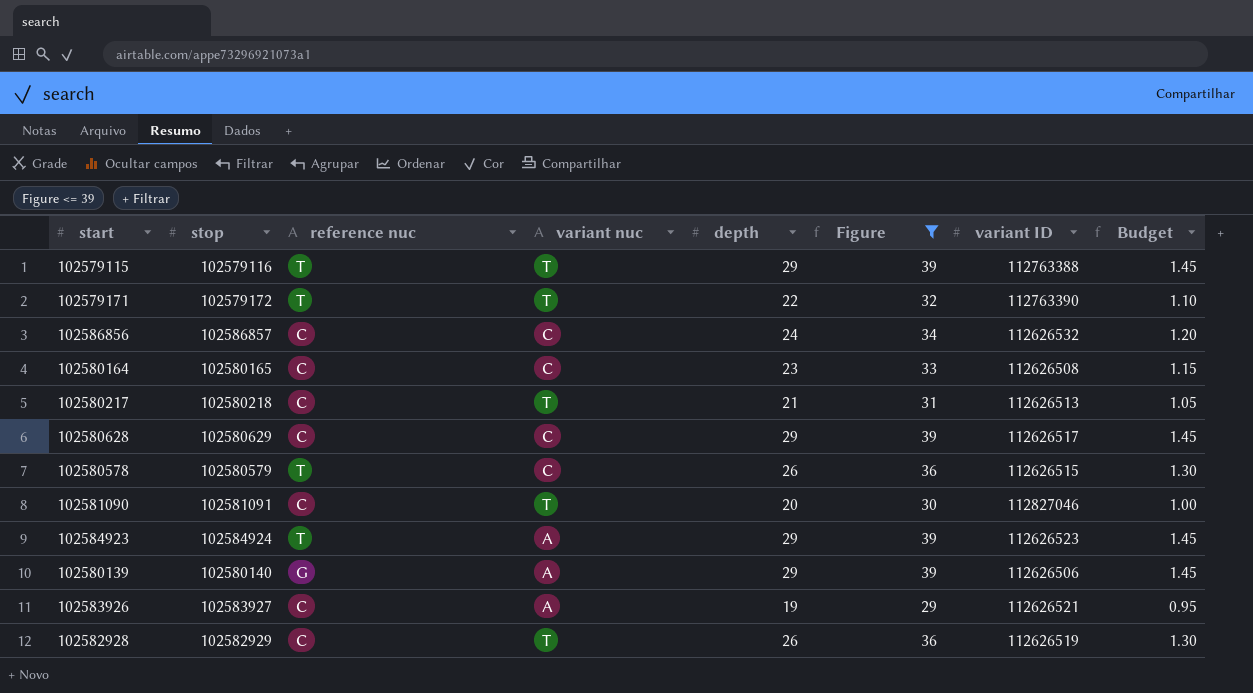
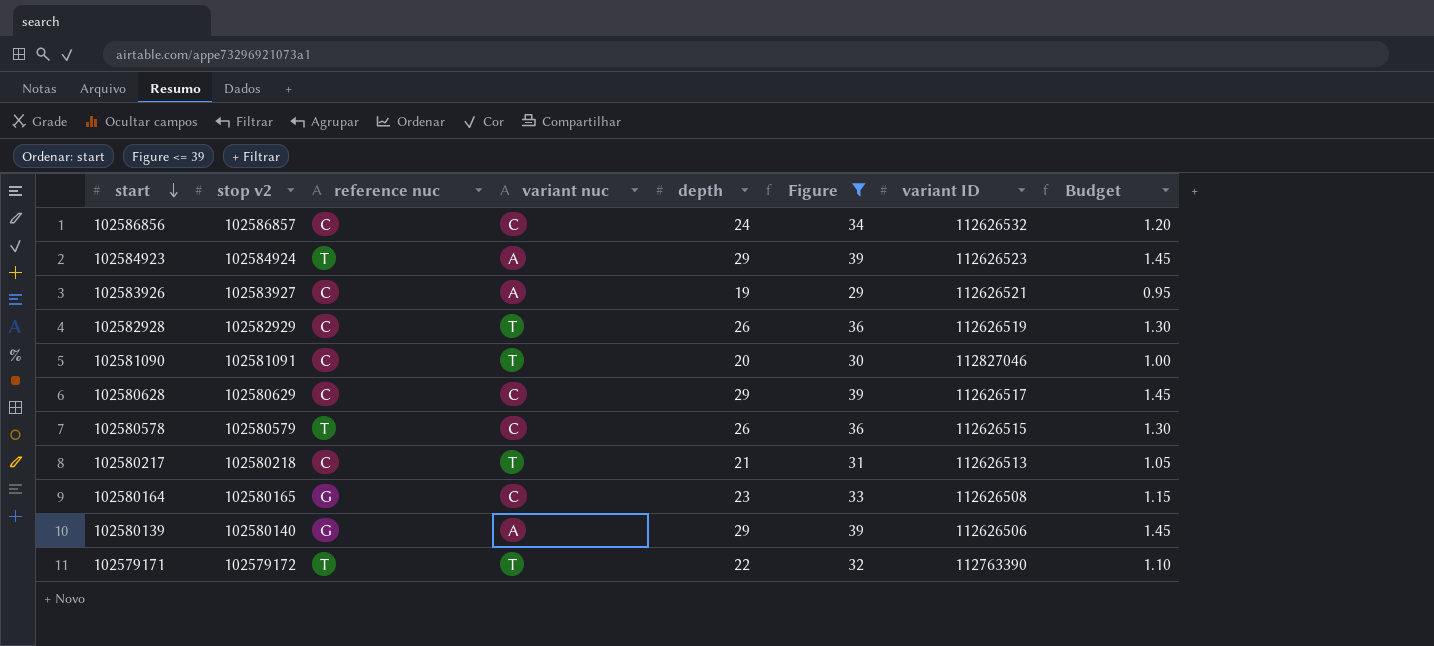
row order: none -> start descending
column name: stop -> stop v2
row 102579115: 102579116 | T | T | 29 | 39 | 112763388 | 1.45 -> none
102580164 | reference nuc: C -> G

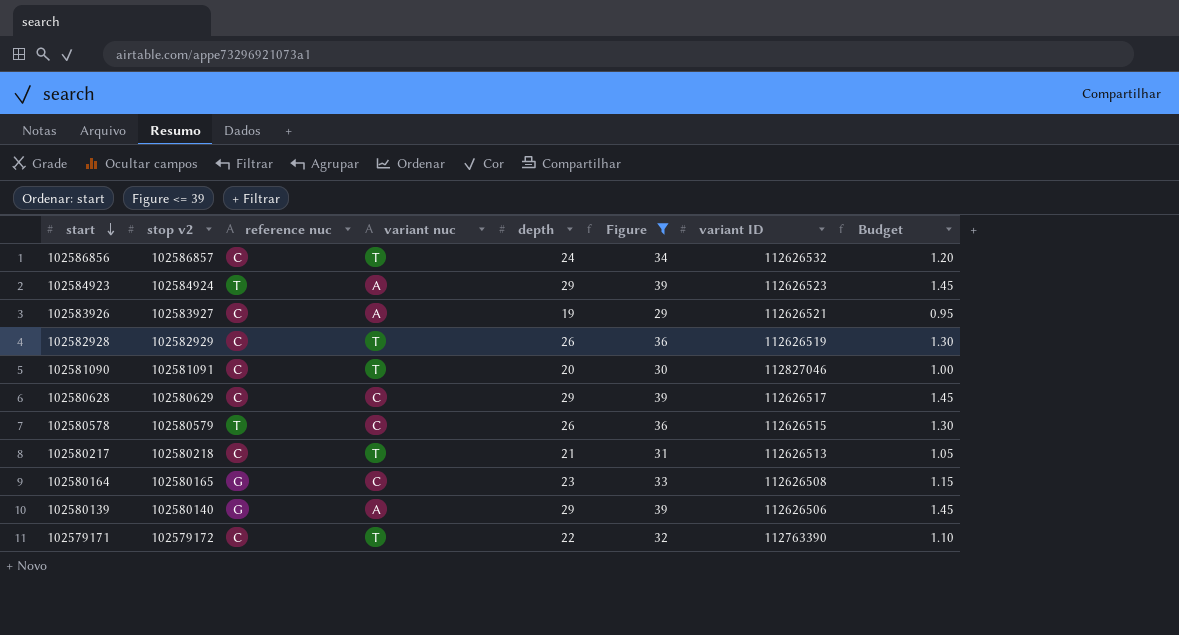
102586856 | variant nuc: C -> T
102579171 | reference nuc: T -> C

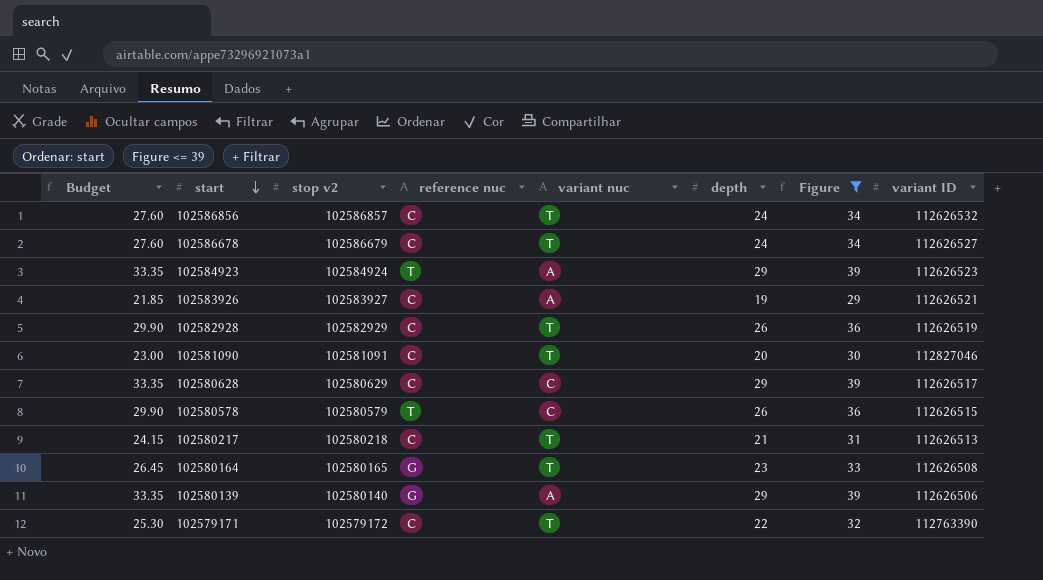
column Budget | formula: [depth] * 0.05 -> [depth] * 1.15
column Budget | position: 8 -> 1
row 102586678: none -> 27.60 | 102586679 | C | T | 24 | 34 | 112626527
102580164 | variant nuc: C -> T

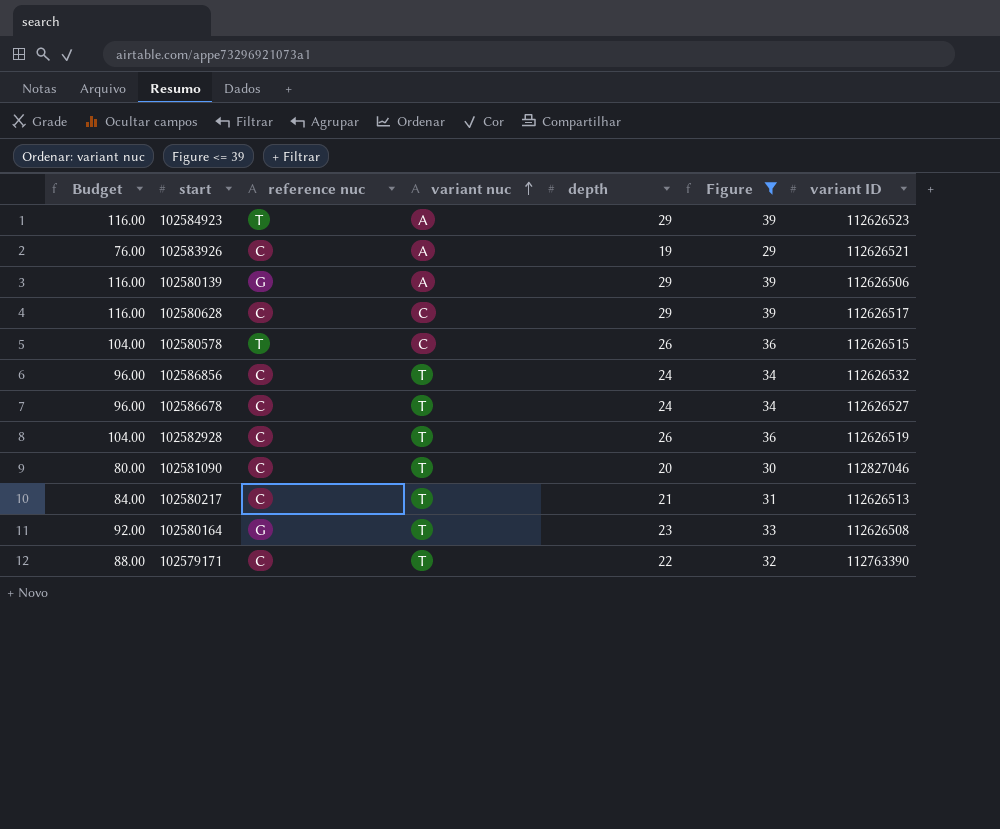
row order: start descending -> variant nuc ascending
column stop v2 | position: 3 -> none
column Budget | formula: [depth] * 1.15 -> [depth] * 4

